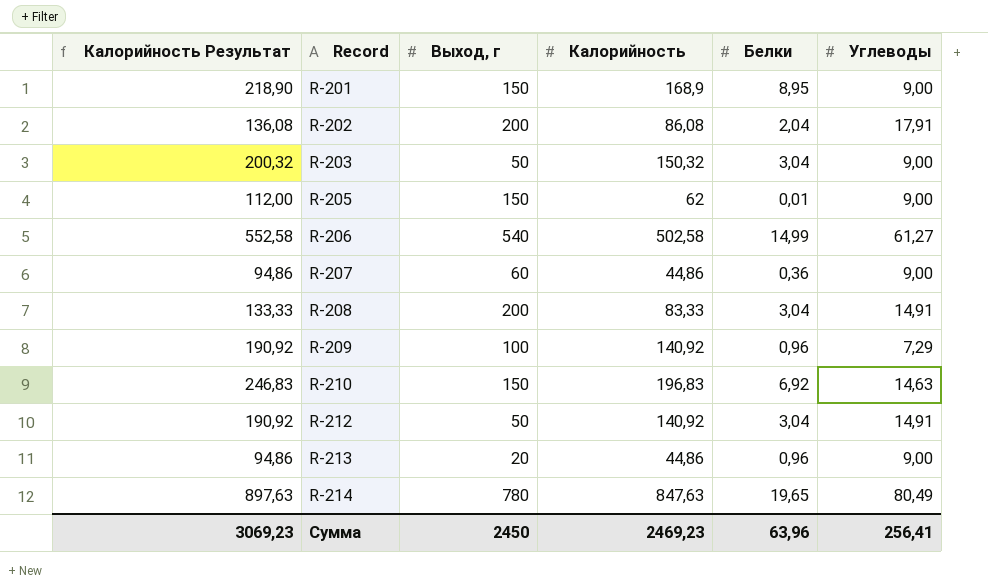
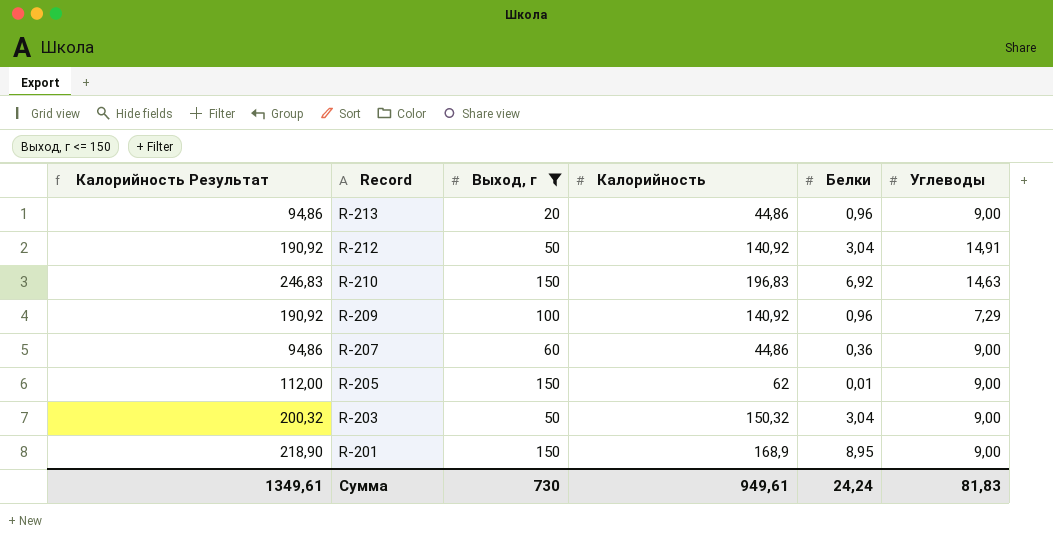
filter: none -> Выход, г <= 150
row order: Record ascending -> Record descending
Сумма | Калорийность Результат: 3069,23 -> 1349,61
Сумма | Выход, г: 2450 -> 730
Сумма | Калорийность: 2469,23 -> 949,61
Сумма | Белки: 63,96 -> 24,24
Сумма | Углеводы: 256,41 -> 81,83

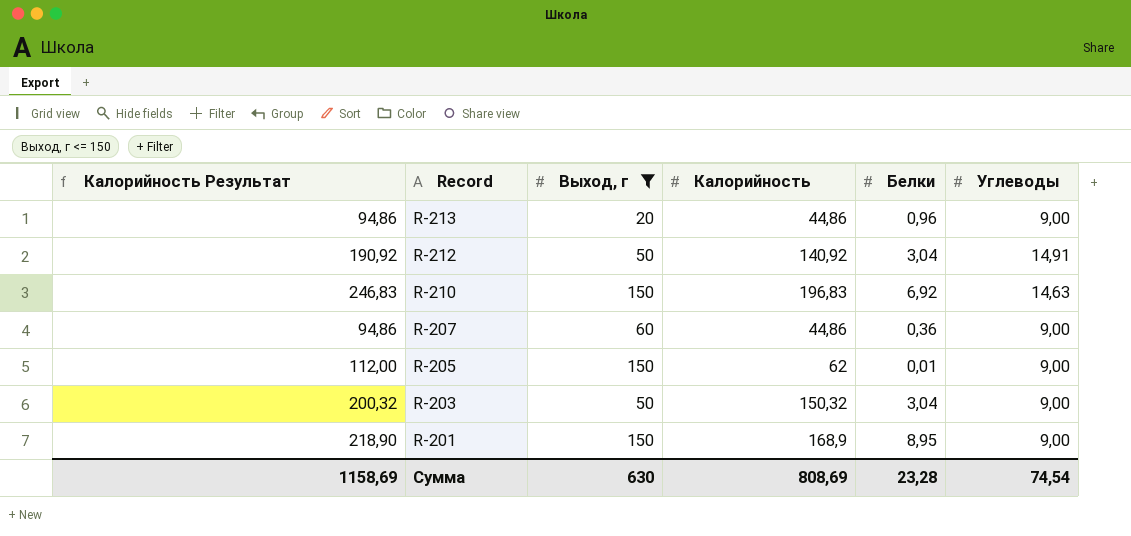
row R-209: 190,92 | 100 | 140,92 | 0,96 | 7,29 -> none
Сумма | Калорийность Результат: 1349,61 -> 1158,69
Сумма | Выход, г: 730 -> 630
Сумма | Калорийность: 949,61 -> 808,69
Сумма | Белки: 24,24 -> 23,28
Сумма | Углеводы: 81,83 -> 74,54

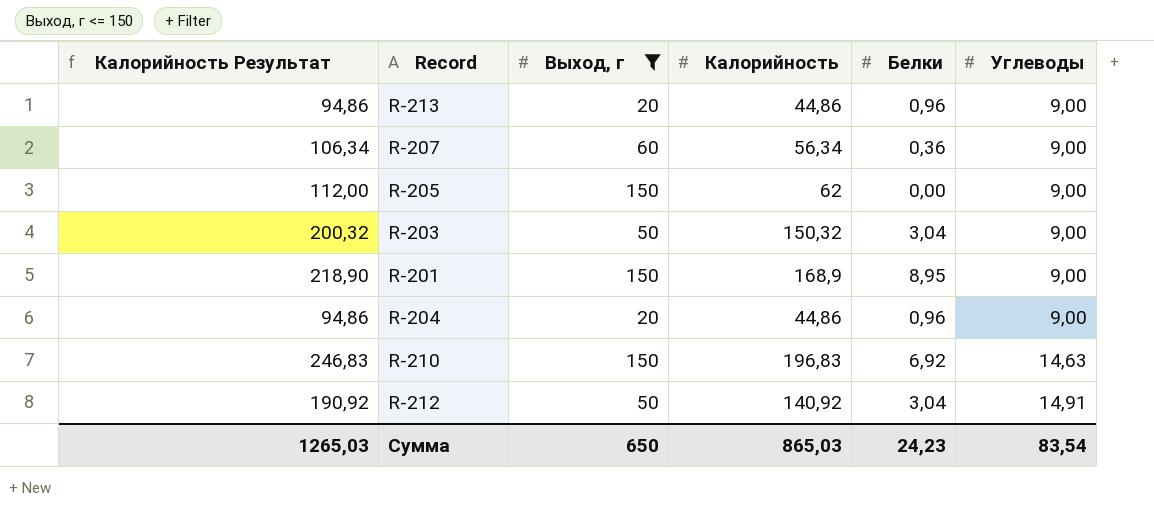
row order: Record descending -> Углеводы ascending
R-207 | Калорийность Результат: 94,86 -> 106,34
R-207 | Калорийность: 44,86 -> 56,34
R-205 | Белки: 0,01 -> 0,00
row R-204: none -> 94,86 | 20 | 44,86 | 0,96 | 9,00
Сумма | Калорийность Результат: 1158,69 -> 1265,03
Сумма | Выход, г: 630 -> 650
Сумма | Калорийность: 808,69 -> 865,03
Сумма | Белки: 23,28 -> 24,23
Сумма | Углеводы: 74,54 -> 83,54

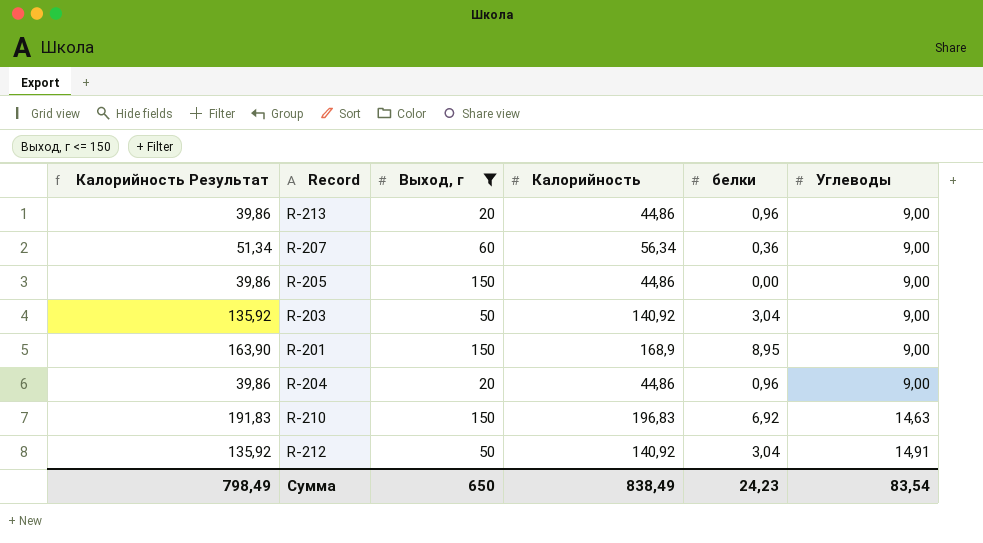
column Калорийность Результат | formula: [Калорийность] + 50 -> [Калорийность] - 5
column name: Белки -> белки
R-205 | Калорийность: 62 -> 44,86
R-203 | Калорийность: 150,32 -> 140,92
Сумма | Калорийность Результат: 1265,03 -> 798,49
Сумма | Калорийность: 865,03 -> 838,49

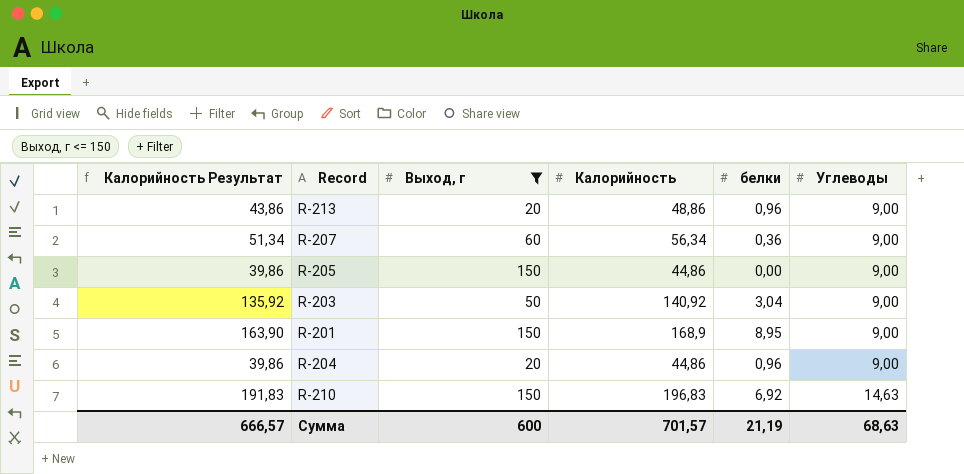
row R-212: 135,92 | 50 | 140,92 | 3,04 | 14,91 -> none
R-213 | Калорийность Результат: 39,86 -> 43,86
R-213 | Калорийность: 44,86 -> 48,86
Сумма | Калорийность Результат: 798,49 -> 666,57
Сумма | Выход, г: 650 -> 600
Сумма | Калорийность: 838,49 -> 701,57
Сумма | белки: 24,23 -> 21,19
Сумма | Углеводы: 83,54 -> 68,63

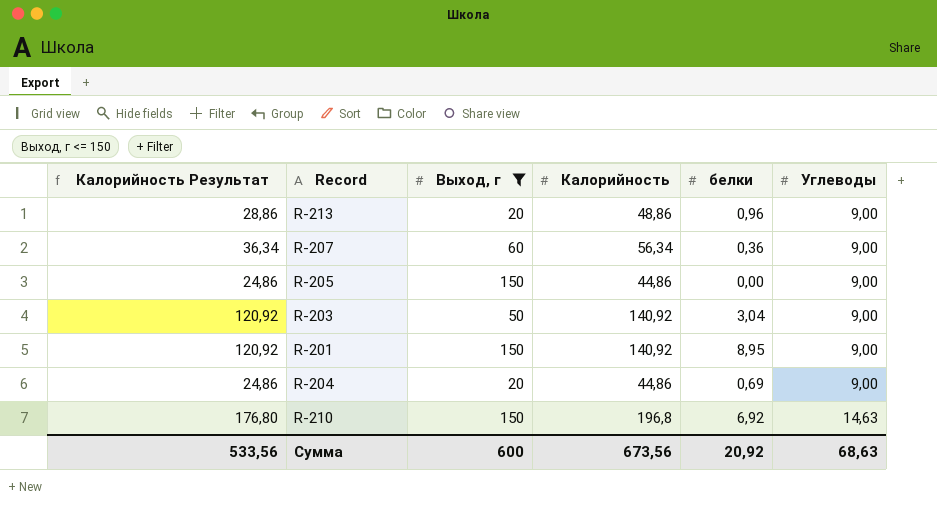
column Калорийность Результат | formula: [Калорийность] - 5 -> [Калорийность] - 20
R-201 | Калорийность: 168,9 -> 140,92
R-204 | белки: 0,96 -> 0,69
R-210 | Калорийность: 196,83 -> 196,8
Сумма | Калорийность Результат: 666,57 -> 533,56
Сумма | Калорийность: 701,57 -> 673,56
Сумма | белки: 21,19 -> 20,92

